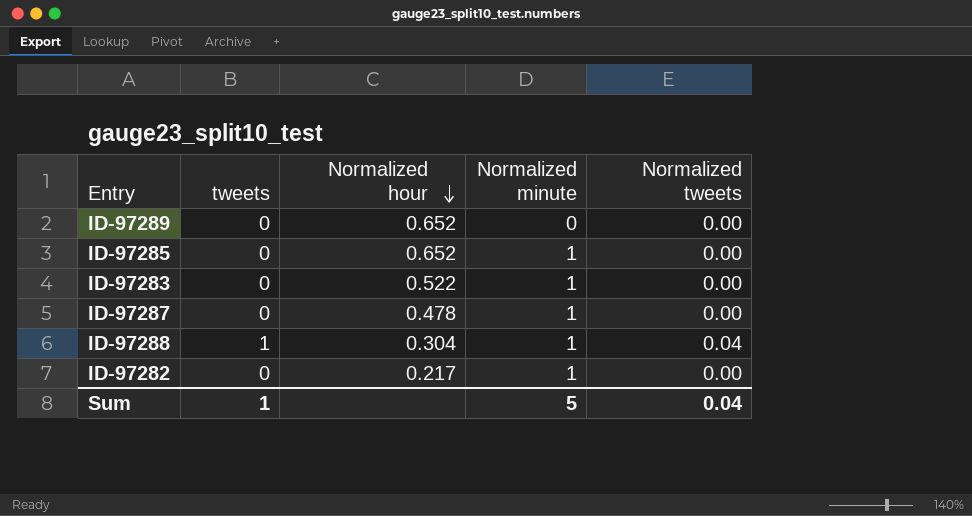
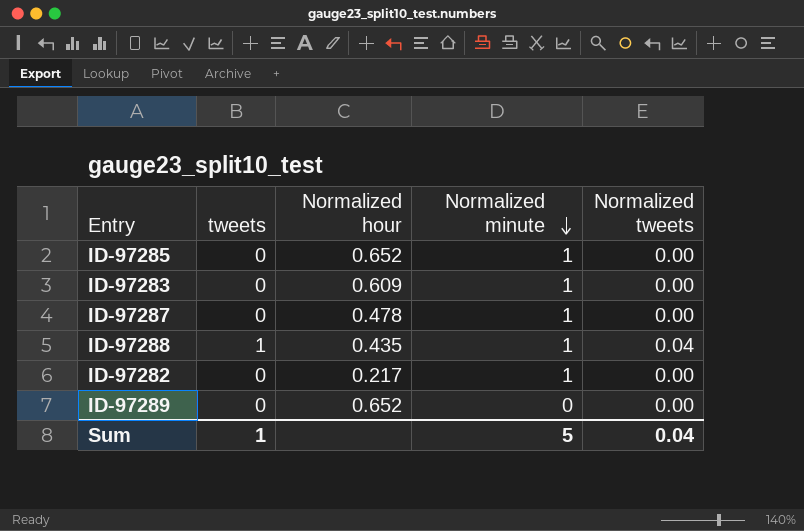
row order: Normalized hour descending -> Normalized minute descending
ID-97283 | Normalized hour: 0.522 -> 0.609
ID-97288 | Normalized hour: 0.304 -> 0.435

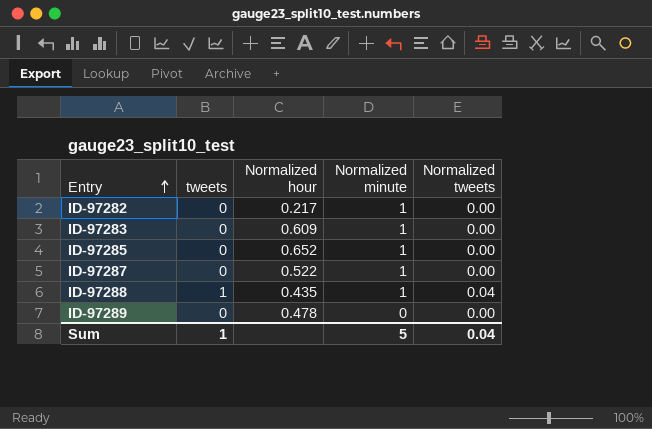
row order: Normalized minute descending -> Entry ascending
ID-97287 | Normalized hour: 0.478 -> 0.522
ID-97289 | Normalized hour: 0.652 -> 0.478

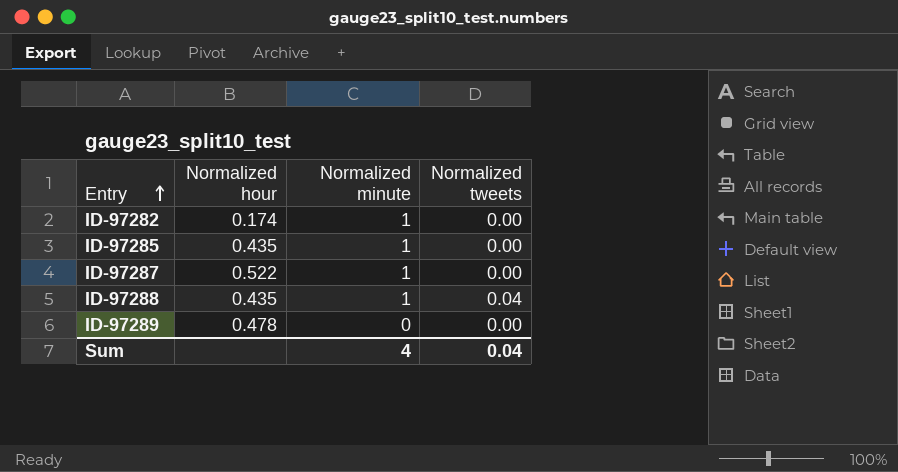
column tweets | position: 2 -> none
row ID-97283: 0 | 0.609 | 1 | 0.00 -> none
ID-97282 | Normalized hour: 0.217 -> 0.174
ID-97285 | Normalized hour: 0.652 -> 0.435
Sum | Normalized minute: 5 -> 4

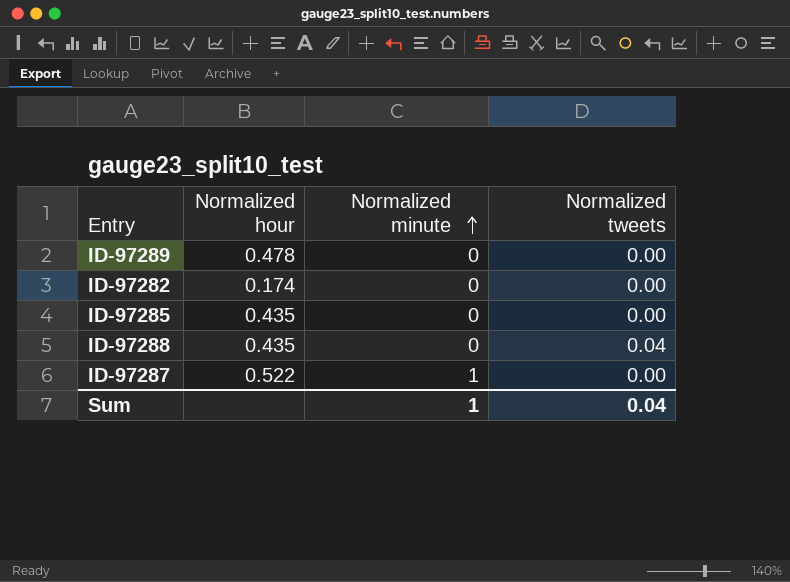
row order: Entry ascending -> Normalized minute ascending
ID-97282 | Normalized minute: 1 -> 0
ID-97285 | Normalized minute: 1 -> 0
ID-97288 | Normalized minute: 1 -> 0
Sum | Normalized minute: 4 -> 1

